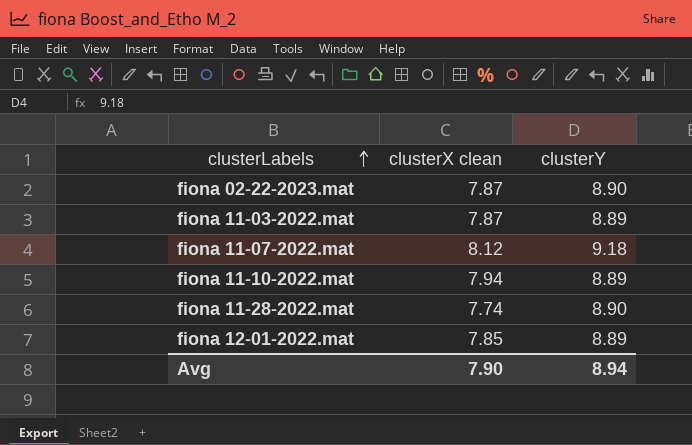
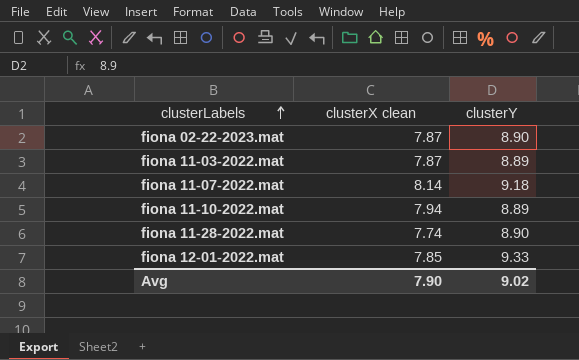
fiona 11-07-2022.mat | clusterX clean: 8.12 -> 8.14
fiona 12-01-2022.mat | clusterY: 8.89 -> 9.33
Avg | clusterY: 8.94 -> 9.02

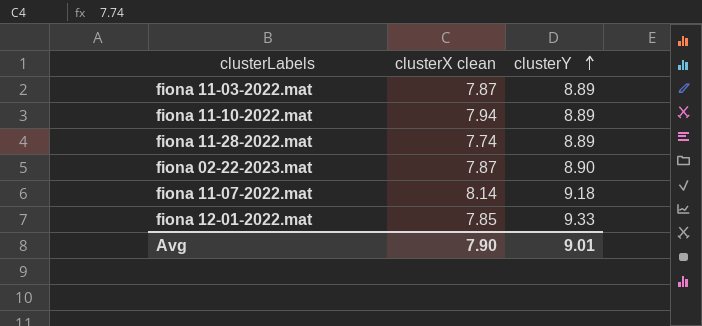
row order: clusterLabels ascending -> clusterY ascending
fiona 11-28-2022.mat | clusterY: 8.90 -> 8.89
Avg | clusterY: 9.02 -> 9.01

